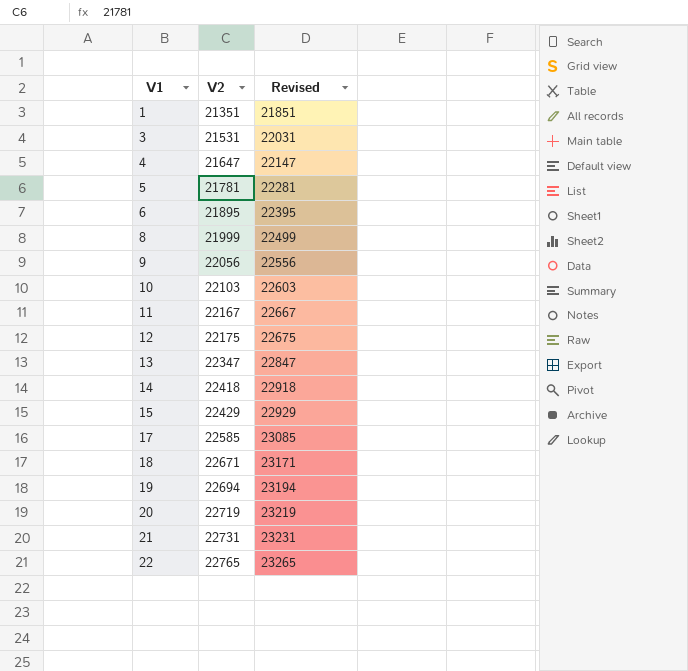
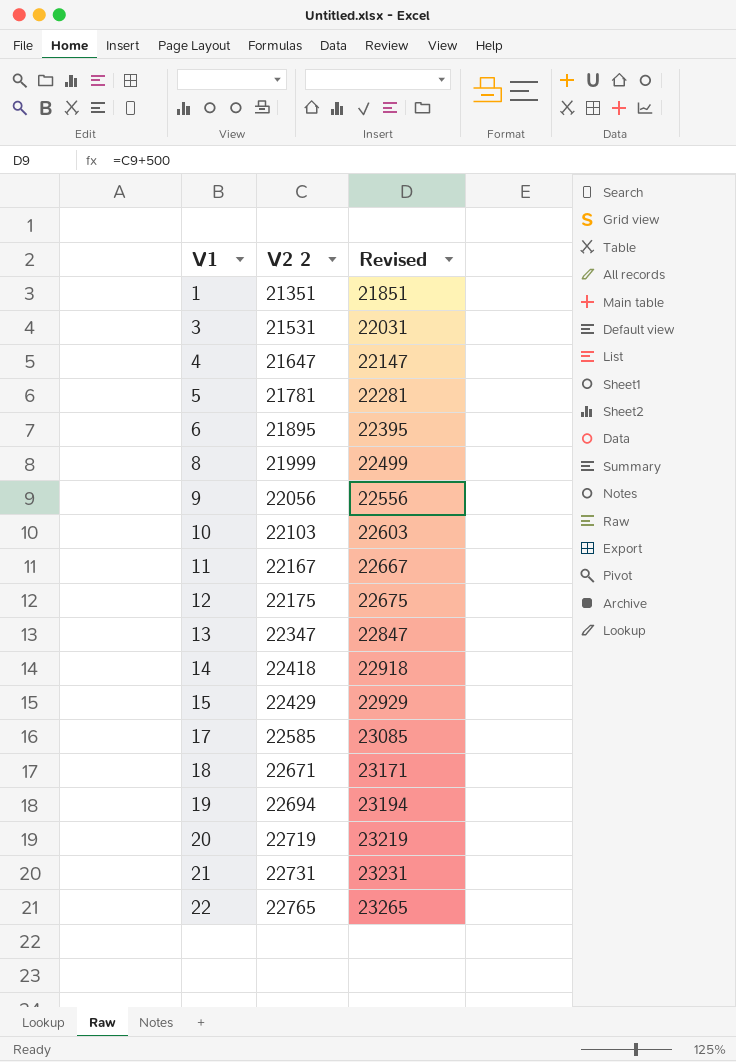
column name: V2 -> V2 2

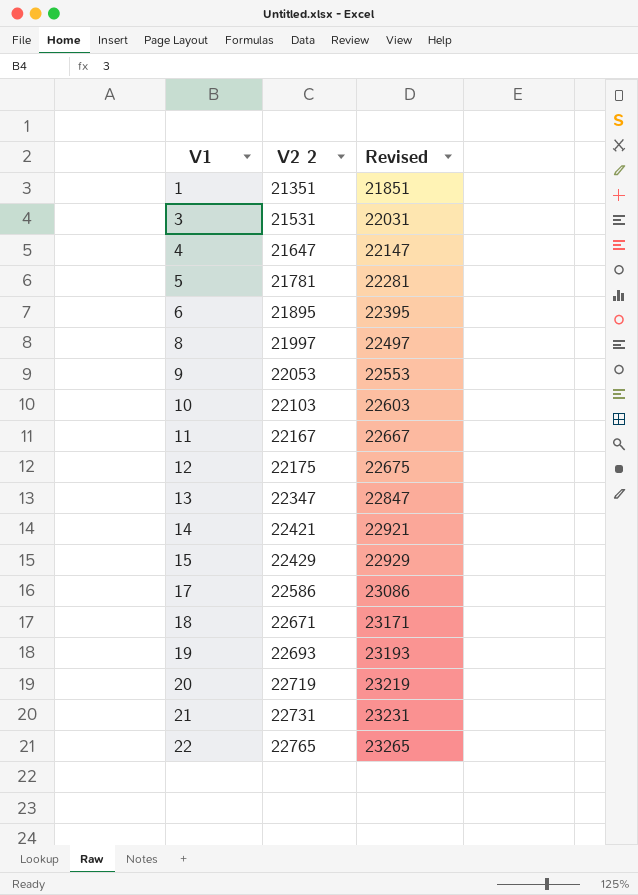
8 | V2 2: 21999 -> 21997
8 | Revised: 22499 -> 22497
9 | V2 2: 22056 -> 22053
9 | Revised: 22556 -> 22553
14 | V2 2: 22418 -> 22421
14 | Revised: 22918 -> 22921
17 | V2 2: 22585 -> 22586
17 | Revised: 23085 -> 23086
19 | V2 2: 22694 -> 22693
19 | Revised: 23194 -> 23193

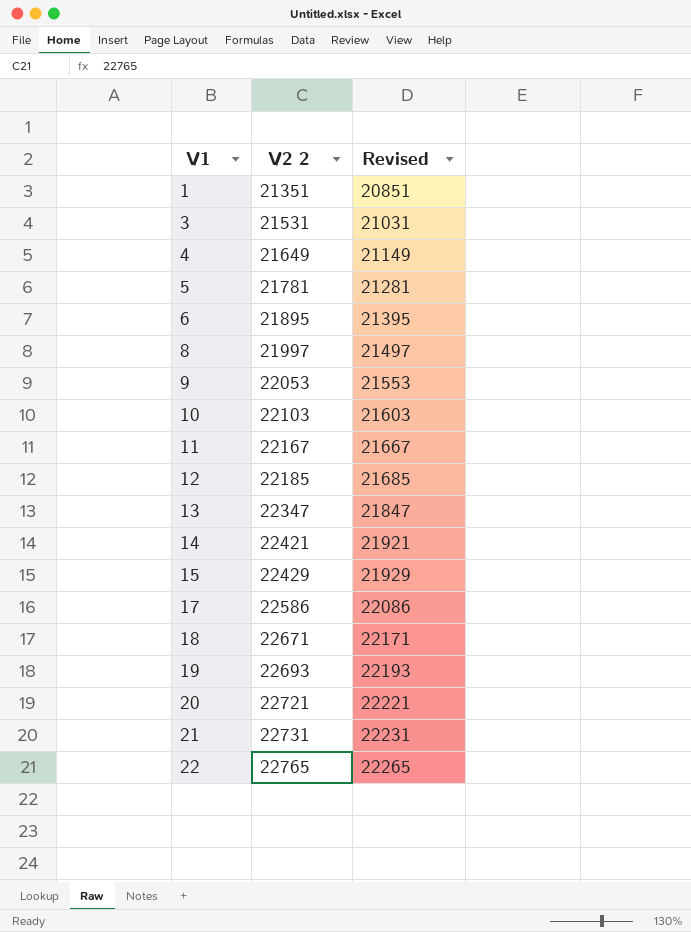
column Revised | formula: [V2 2] + 500 -> [V2 2] - 500
4 | V2 2: 21647 -> 21649
12 | V2 2: 22175 -> 22185
20 | V2 2: 22719 -> 22721

